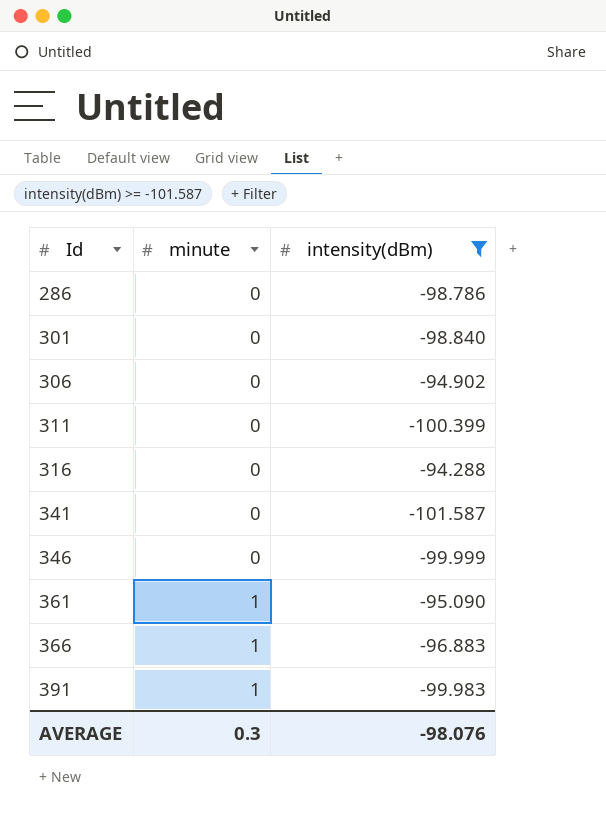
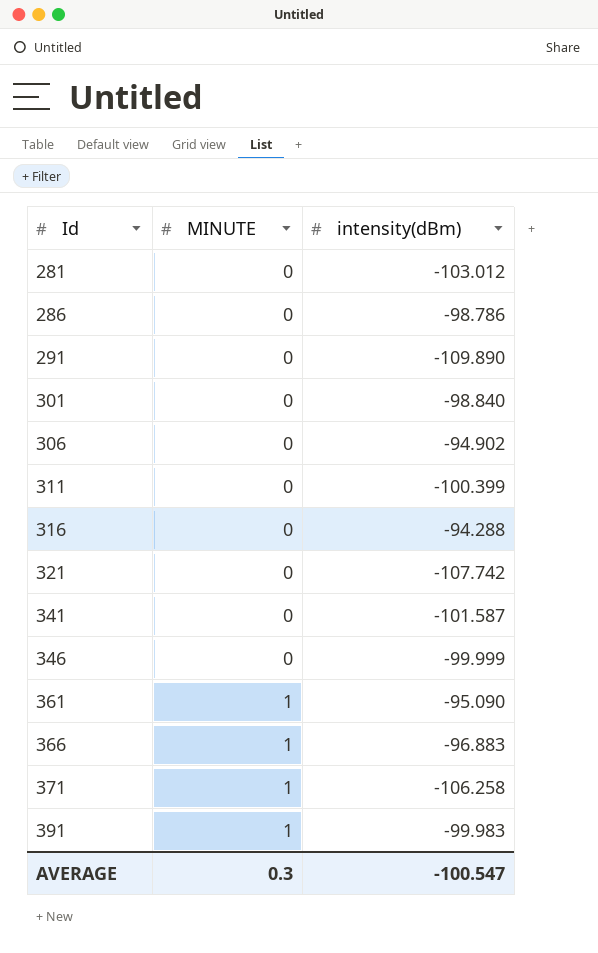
filter: intensity(dBm) >= -101.587 -> none
column name: minute -> MINUTE
AVERAGE | intensity(dBm): -98.076 -> -100.547

